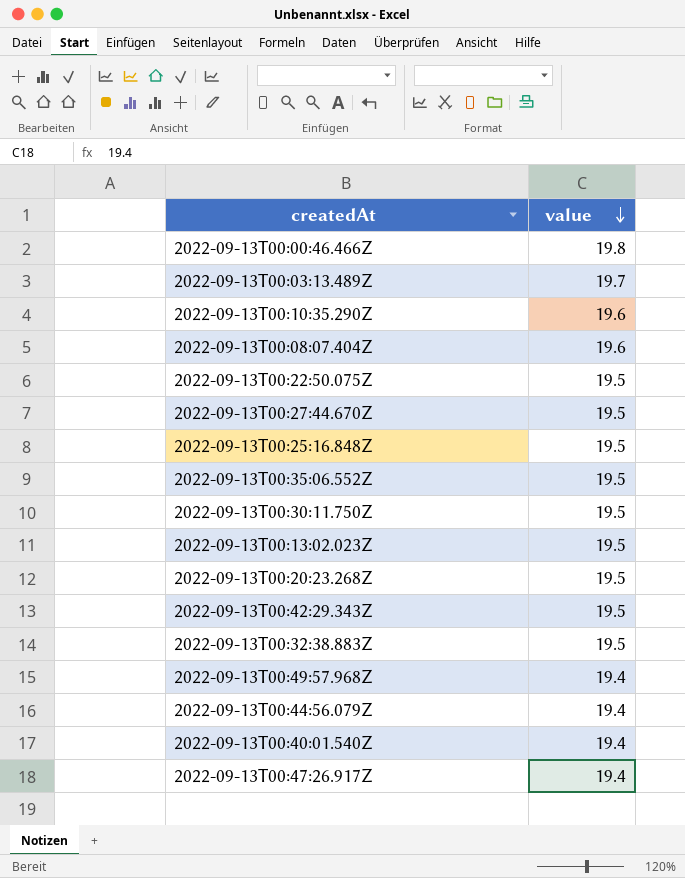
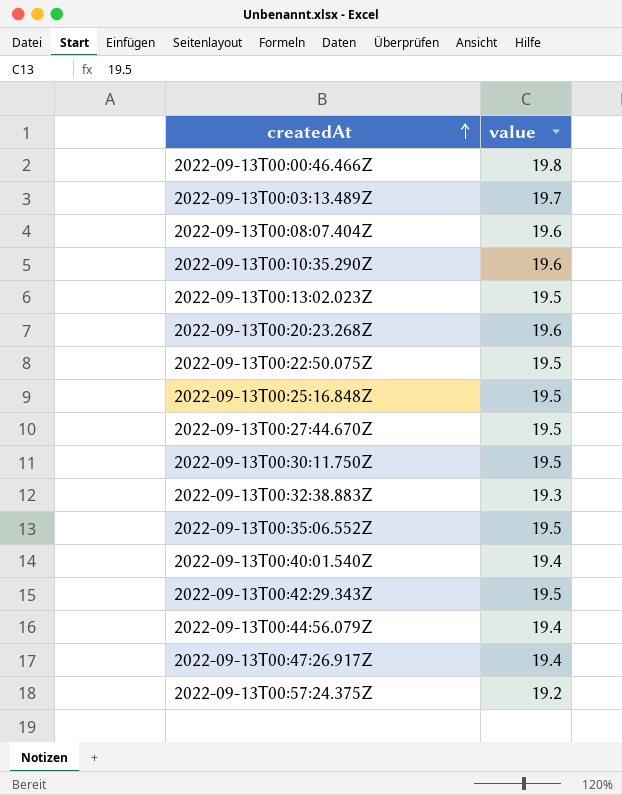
row order: value descending -> createdAt ascending
row 2022-09-13T00:49:57.968Z: 19.4 -> none
2022-09-13T00:20:23.268Z | value: 19.5 -> 19.6
2022-09-13T00:32:38.883Z | value: 19.5 -> 19.3
row 2022-09-13T00:57:24.375Z: none -> 19.2

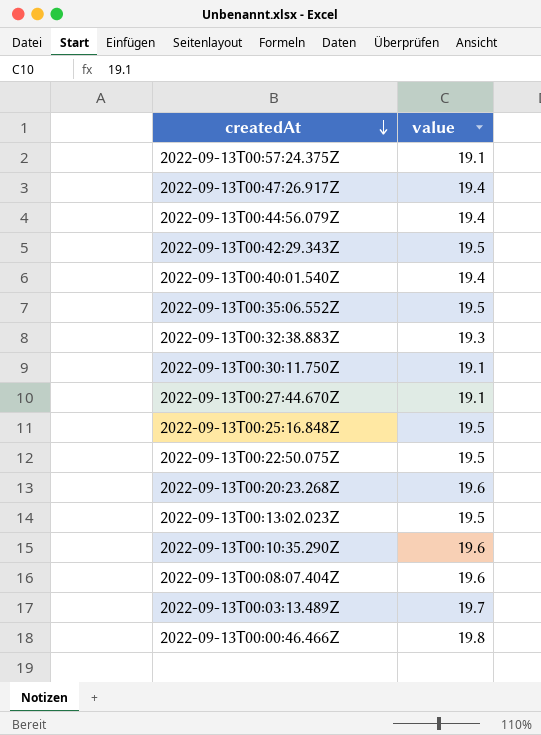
row order: createdAt ascending -> createdAt descending
2022-09-13T00:57:24.375Z | value: 19.2 -> 19.1
2022-09-13T00:30:11.750Z | value: 19.5 -> 19.1
2022-09-13T00:27:44.670Z | value: 19.5 -> 19.1

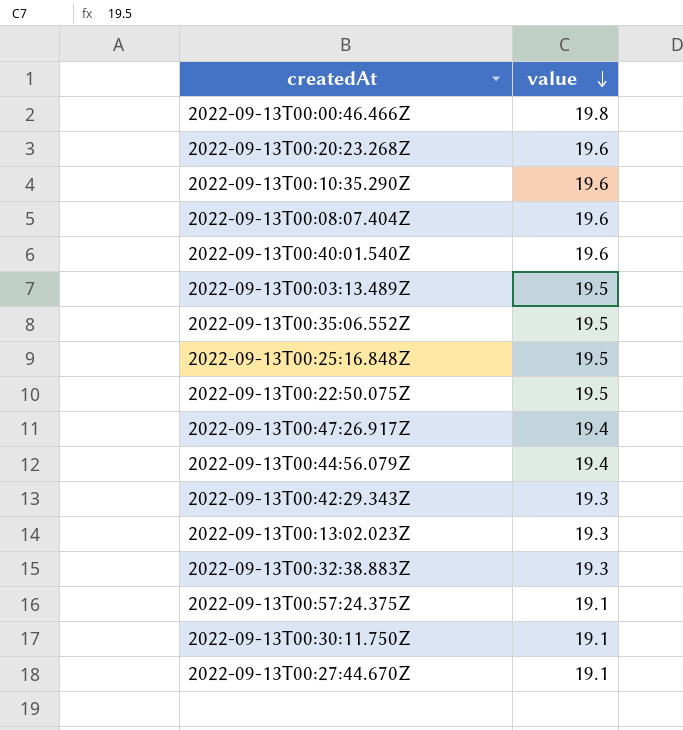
row order: createdAt descending -> value descending
2022-09-13T00:40:01.540Z | value: 19.4 -> 19.6
2022-09-13T00:03:13.489Z | value: 19.7 -> 19.5
2022-09-13T00:42:29.343Z | value: 19.5 -> 19.3
2022-09-13T00:13:02.023Z | value: 19.5 -> 19.3

